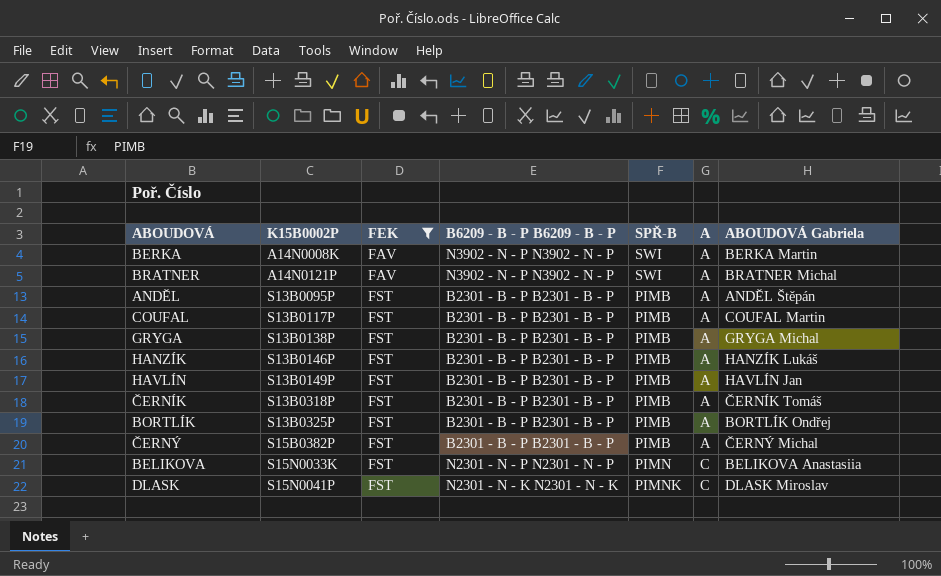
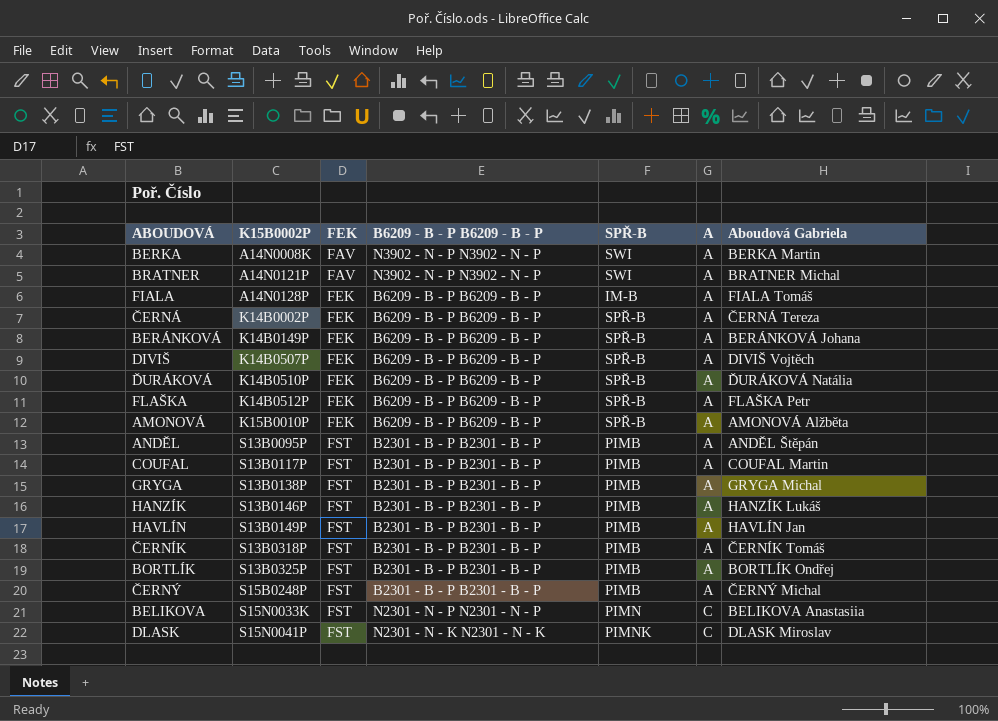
filter: FEK != FEK -> none
column name: ABOUDOVÁ Gabriela -> Aboudová Gabriela
ČERNÝ | K15B0002P: S15B0382P -> S15B0248P

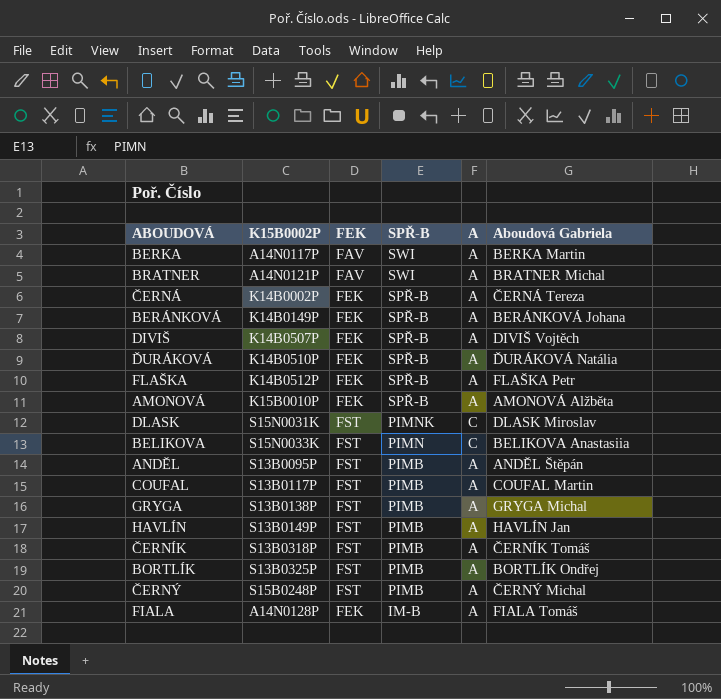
row order: K15B0002P ascending -> SPŘ-B descending
column B6209 - B - P B6209 - B - P | position: 4 -> none
row HANZÍK: S13B0146P | FST | B2301 - B - P B2301 - B - P | PIMB | A | HANZÍK Lukáš -> none
BERKA | K15B0002P: A14N0008K -> A14N0117P
DLASK | K15B0002P: S15N0041P -> S15N0031K

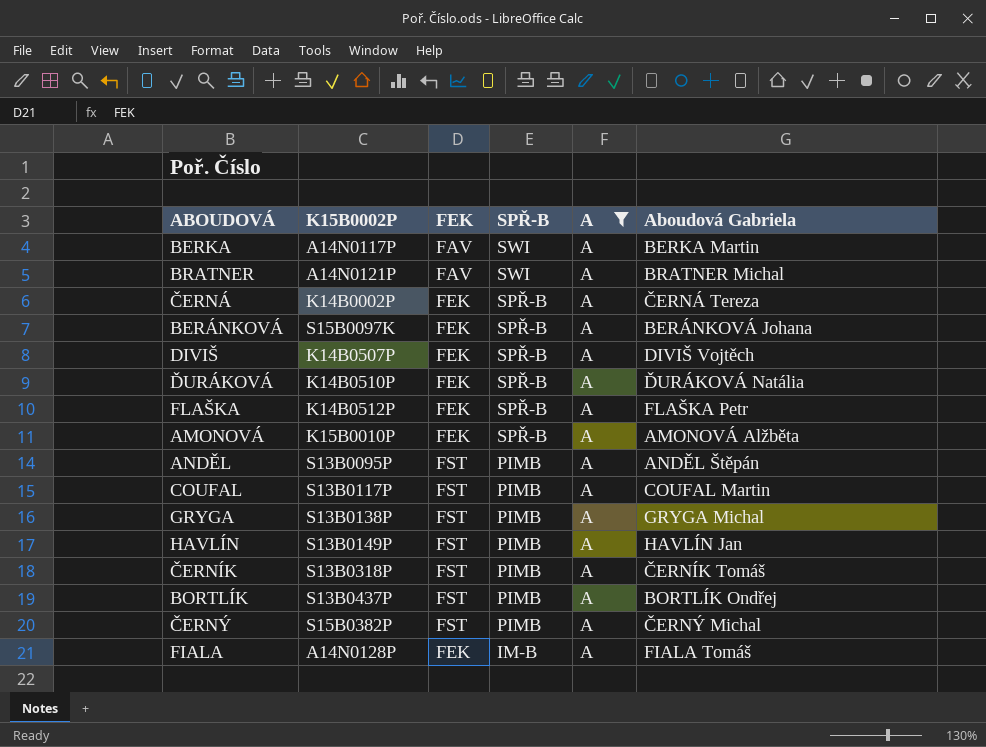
filter: none -> A = A
BERÁNKOVÁ | K15B0002P: K14B0149P -> S15B0097K
BORTLÍK | K15B0002P: S13B0325P -> S13B0437P
ČERNÝ | K15B0002P: S15B0248P -> S15B0382P

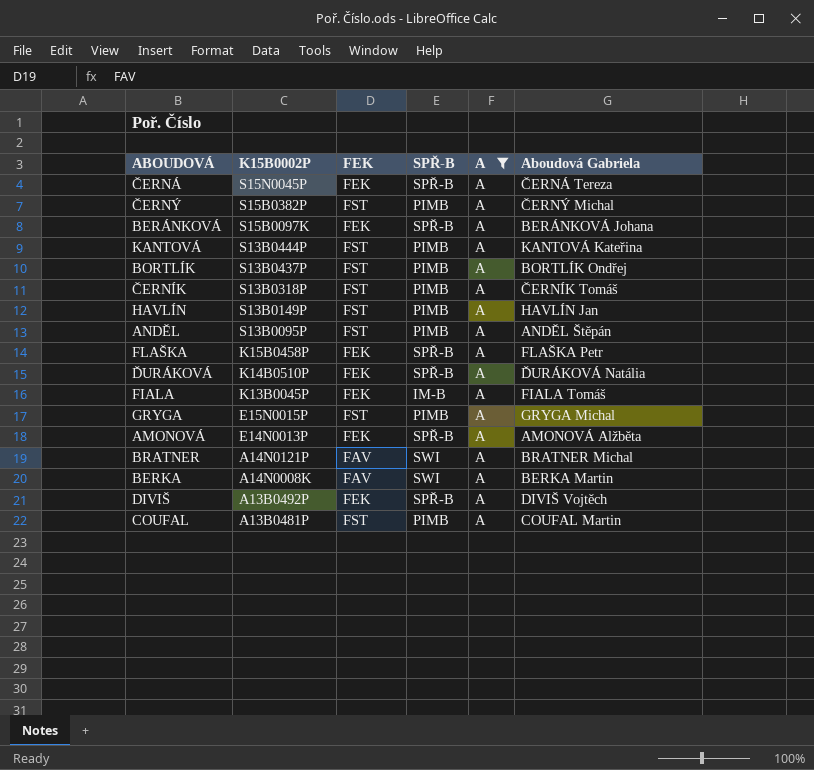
row order: SPŘ-B descending -> K15B0002P descending
ČERNÁ | K15B0002P: K14B0002P -> S15N0045P
row KANTOVÁ: none -> S13B0444P | FST | PIMB | A | KANTOVÁ Kateřina
FLAŠKA | K15B0002P: K14B0512P -> K15B0458P
FIALA | K15B0002P: A14N0128P -> K13B0045P
GRYGA | K15B0002P: S13B0138P -> E15N0015P
AMONOVÁ | K15B0002P: K15B0010P -> E14N0013P
BERKA | K15B0002P: A14N0117P -> A14N0008K
DIVIŠ | K15B0002P: K14B0507P -> A13B0492P
COUFAL | K15B0002P: S13B0117P -> A13B0481P

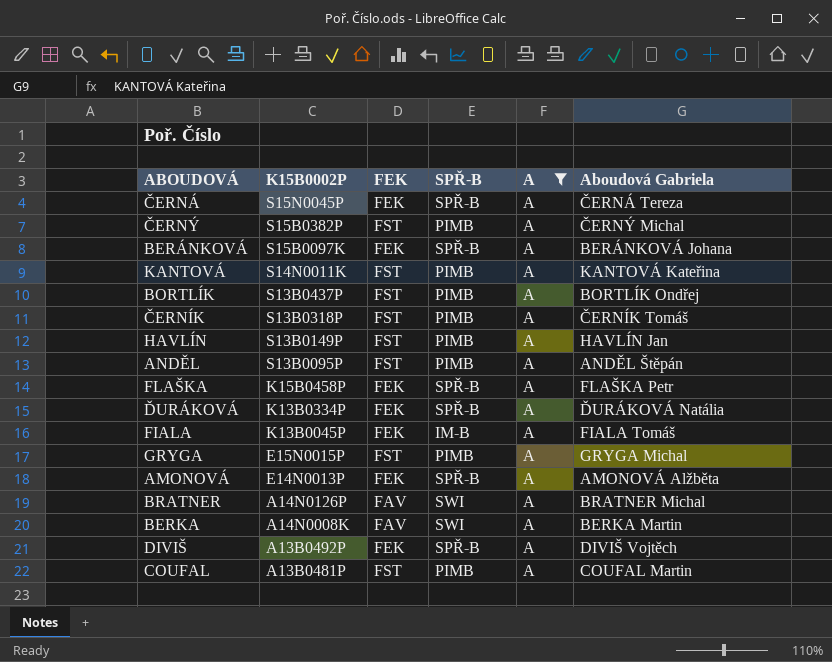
KANTOVÁ | K15B0002P: S13B0444P -> S14N0011K
ĎURÁKOVÁ | K15B0002P: K14B0510P -> K13B0334P
BRATNER | K15B0002P: A14N0121P -> A14N0126P

